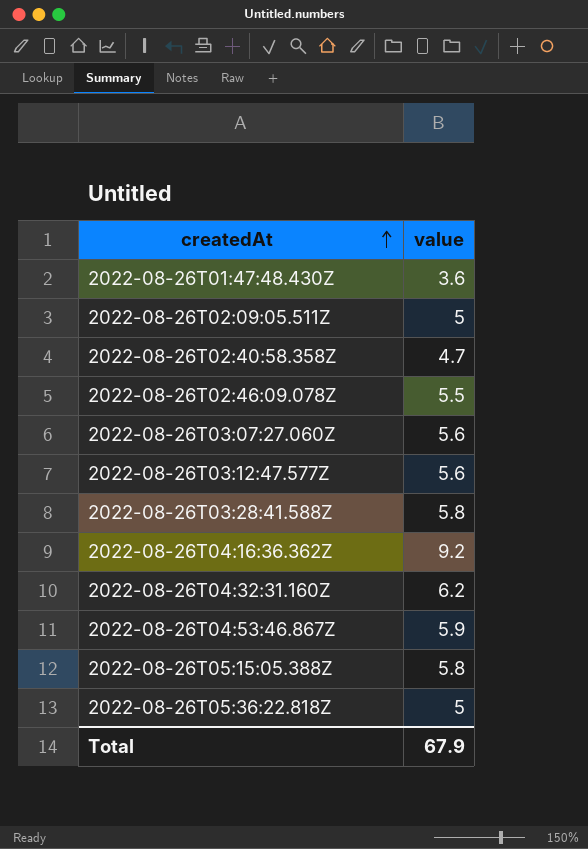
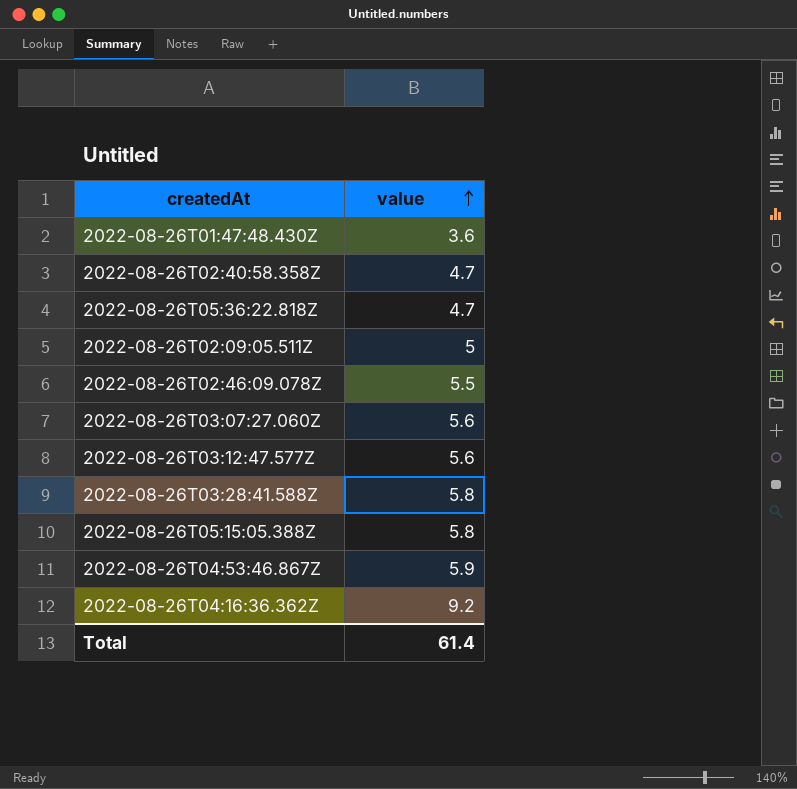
row order: createdAt ascending -> value ascending
row 2022-08-26T04:32:31.160Z: 6.2 -> none
2022-08-26T05:36:22.818Z | value: 5 -> 4.7
Total | value: 67.9 -> 61.4

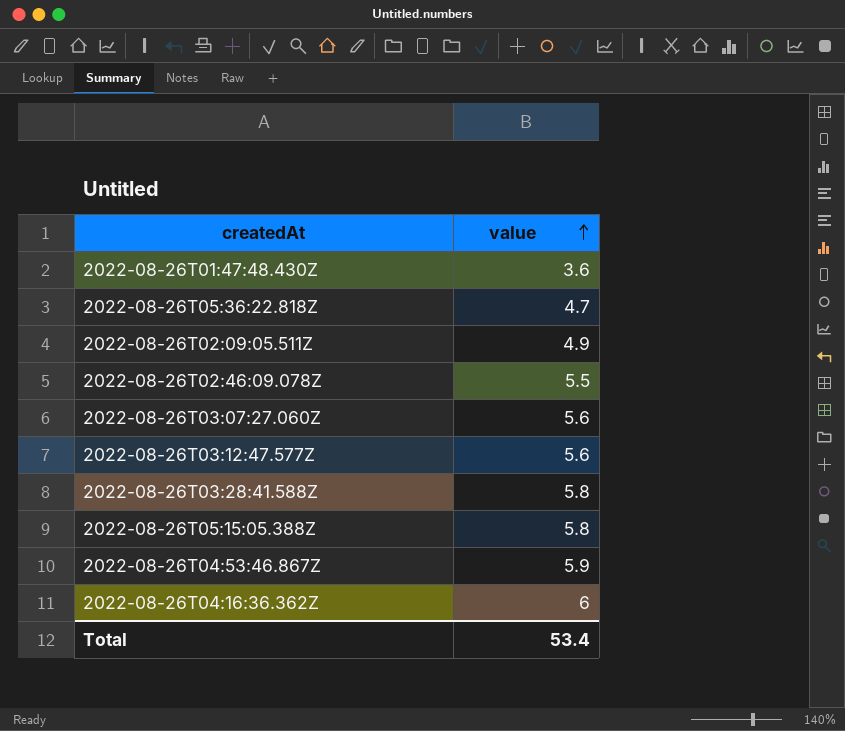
row 2022-08-26T02:40:58.358Z: 4.7 -> none
2022-08-26T02:09:05.511Z | value: 5 -> 4.9
2022-08-26T04:16:36.362Z | value: 9.2 -> 6
Total | value: 61.4 -> 53.4

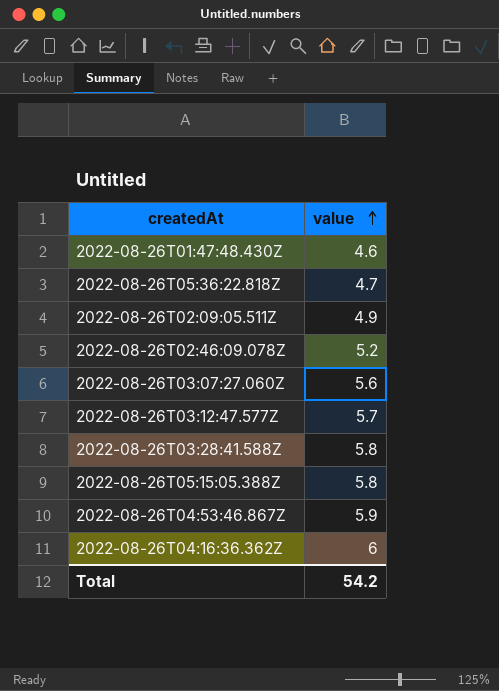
2022-08-26T01:47:48.430Z | value: 3.6 -> 4.6
2022-08-26T02:46:09.078Z | value: 5.5 -> 5.2
2022-08-26T03:12:47.577Z | value: 5.6 -> 5.7
Total | value: 53.4 -> 54.2

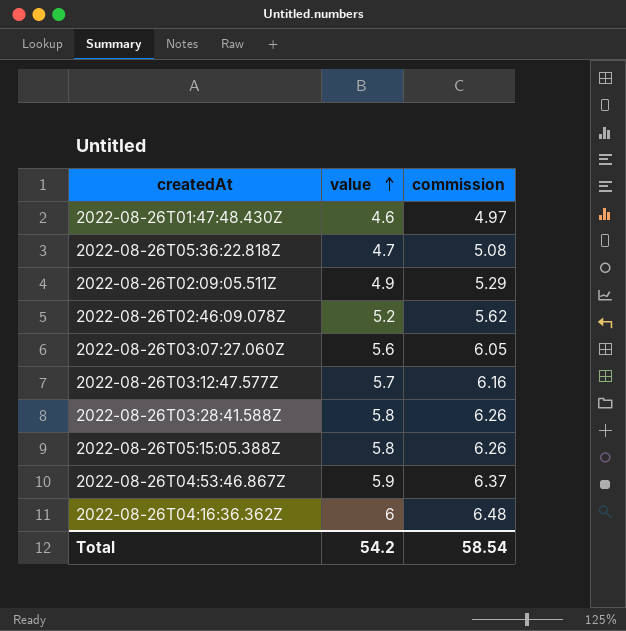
column commission | formula: none -> [value] * 1.08

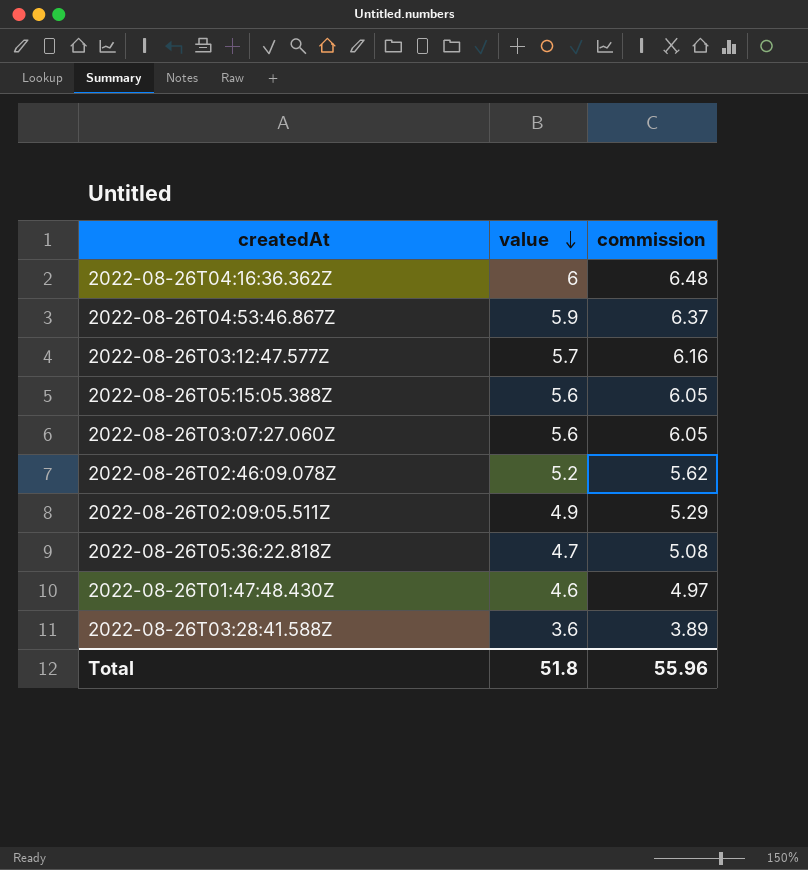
row order: value ascending -> value descending
2022-08-26T05:15:05.388Z | value: 5.8 -> 5.6
2022-08-26T05:15:05.388Z | commission: 6.26 -> 6.05
2022-08-26T03:28:41.588Z | value: 5.8 -> 3.6
2022-08-26T03:28:41.588Z | commission: 6.26 -> 3.89
Total | value: 54.2 -> 51.8
Total | commission: 58.54 -> 55.96

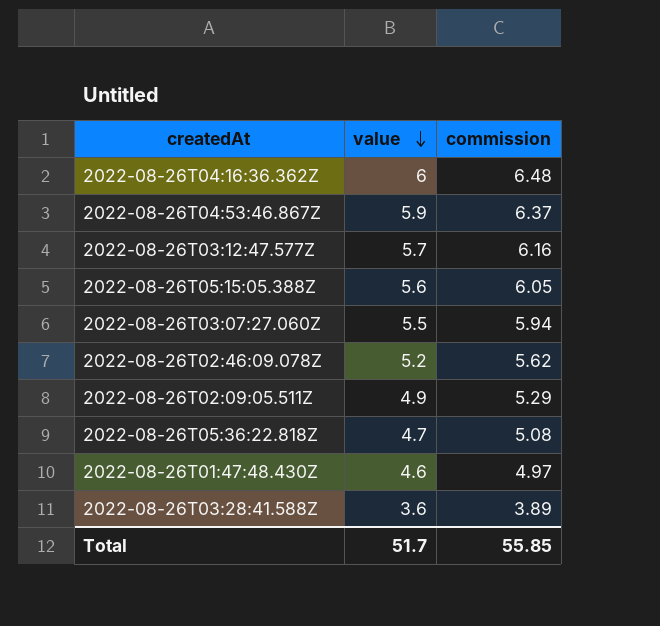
2022-08-26T03:07:27.060Z | value: 5.6 -> 5.5
2022-08-26T03:07:27.060Z | commission: 6.05 -> 5.94
Total | value: 51.8 -> 51.7
Total | commission: 55.96 -> 55.85

